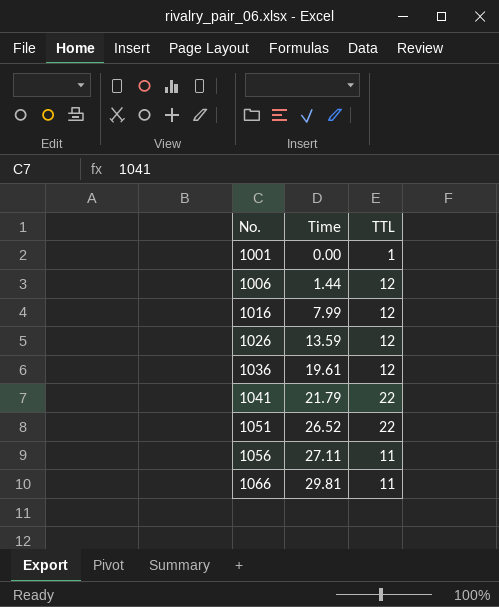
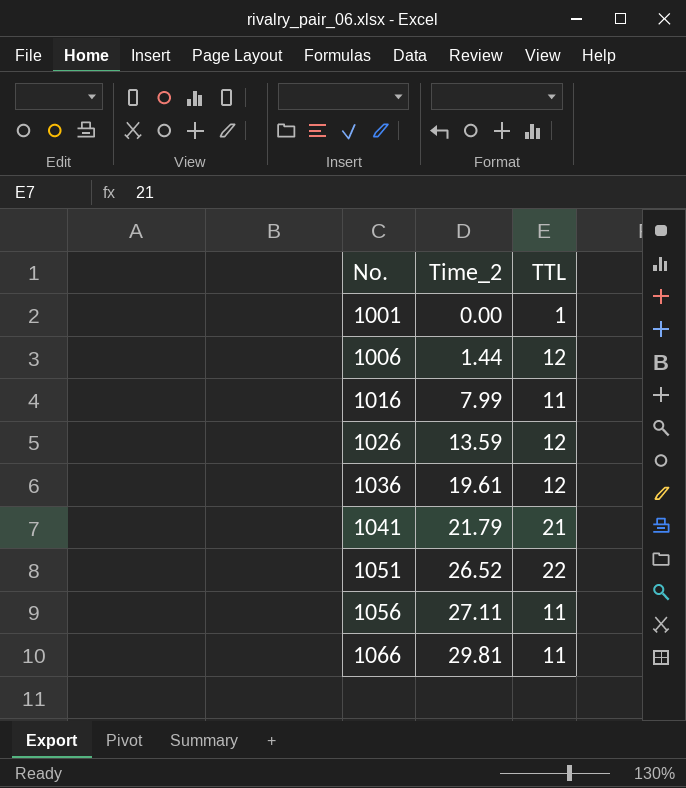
column name: Time -> Time_2
1016 | TTL: 12 -> 11
1041 | TTL: 22 -> 21

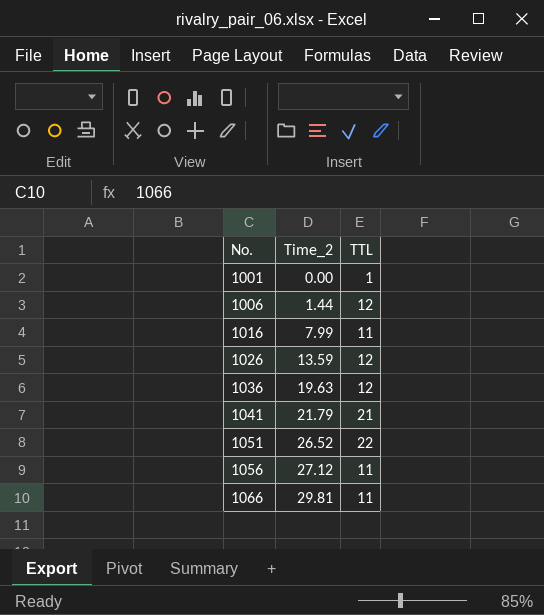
1036 | Time_2: 19.61 -> 19.63
1056 | Time_2: 27.11 -> 27.12

